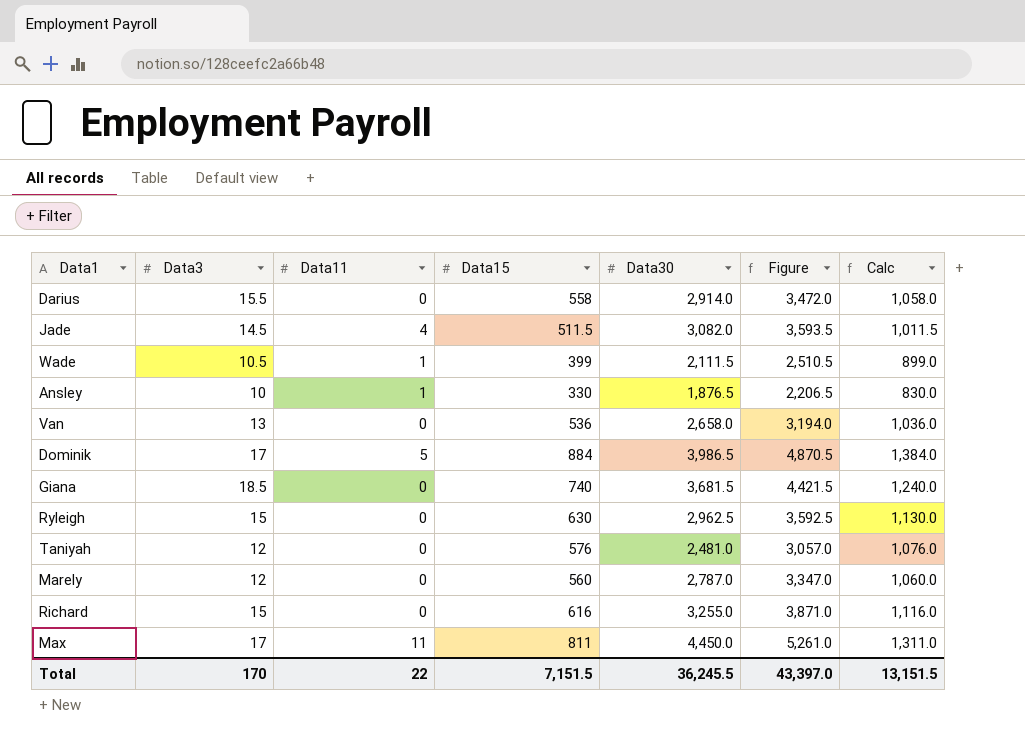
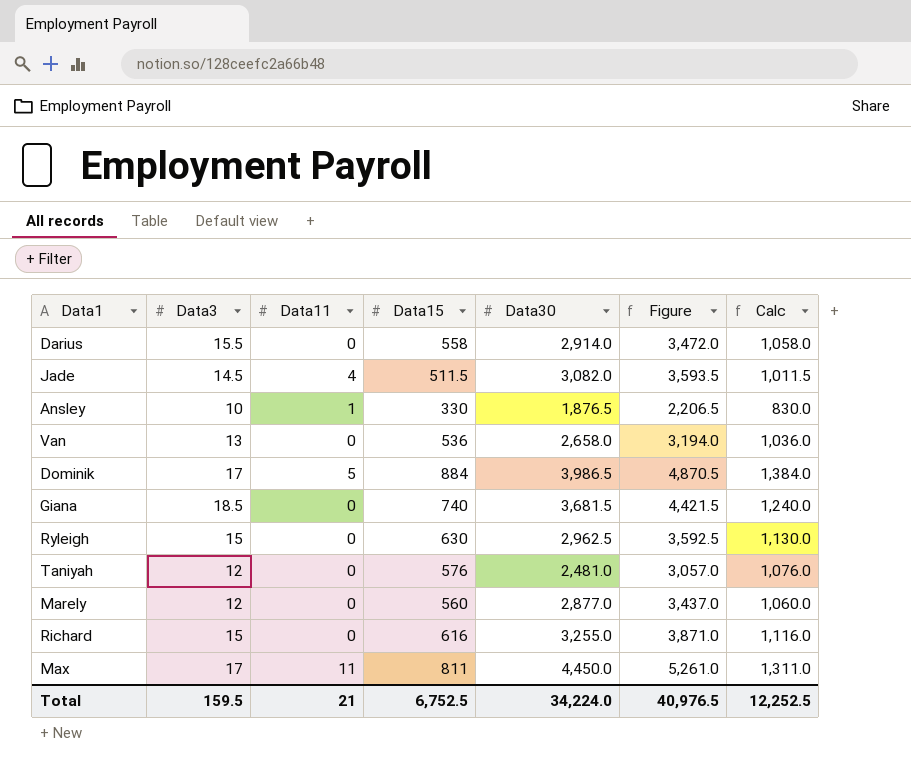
row Wade: 10.5 | 1 | 399 | 2,111.5 | 2,510.5 | 899.0 -> none
Marely | Data30: 2,787.0 -> 2,877.0
Marely | Figure: 3,347.0 -> 3,437.0
Total | Data3: 170 -> 159.5
Total | Data11: 22 -> 21
Total | Data15: 7,151.5 -> 6,752.5
Total | Data30: 36,245.5 -> 34,224.0
Total | Figure: 43,397.0 -> 40,976.5
Total | Calc: 13,151.5 -> 12,252.5

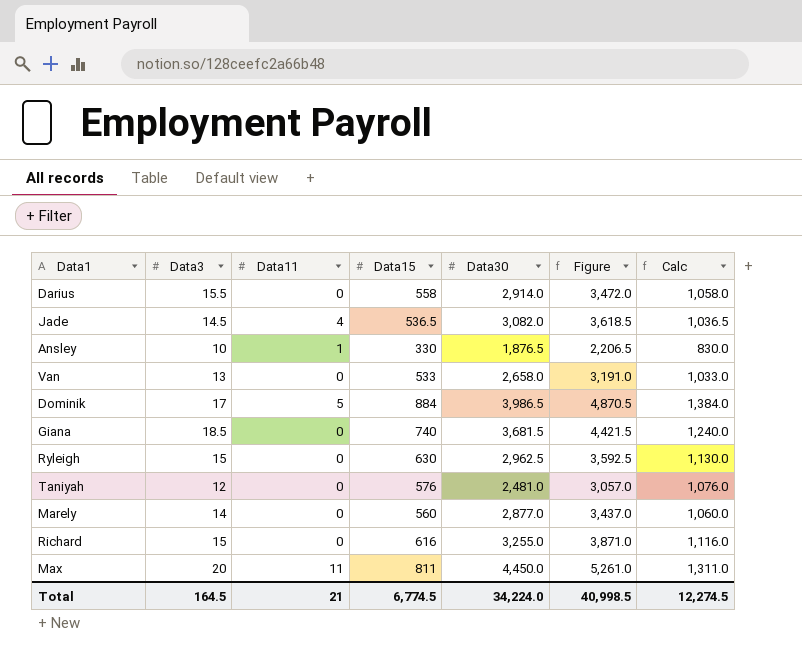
Jade | Data15: 511.5 -> 536.5
Jade | Figure: 3,593.5 -> 3,618.5
Jade | Calc: 1,011.5 -> 1,036.5
Van | Data15: 536 -> 533
Van | Figure: 3,194.0 -> 3,191.0
Van | Calc: 1,036.0 -> 1,033.0
Marely | Data3: 12 -> 14
Max | Data3: 17 -> 20
Total | Data3: 159.5 -> 164.5
Total | Data15: 6,752.5 -> 6,774.5
Total | Figure: 40,976.5 -> 40,998.5
Total | Calc: 12,252.5 -> 12,274.5

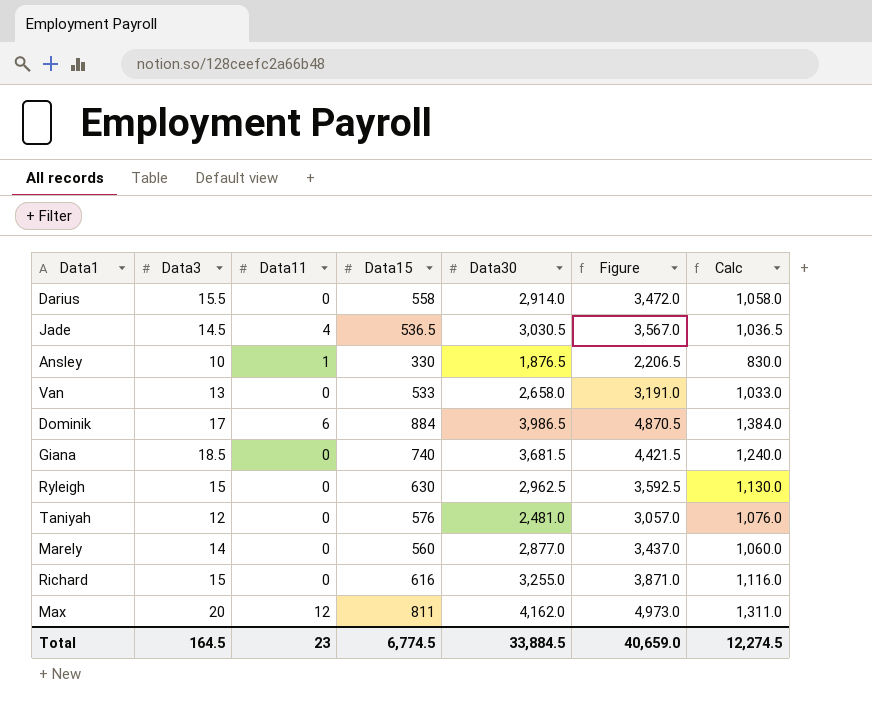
Jade | Data30: 3,082.0 -> 3,030.5
Jade | Figure: 3,618.5 -> 3,567.0
Dominik | Data11: 5 -> 6
Max | Data11: 11 -> 12
Max | Data30: 4,450.0 -> 4,162.0
Max | Figure: 5,261.0 -> 4,973.0
Total | Data11: 21 -> 23
Total | Data30: 34,224.0 -> 33,884.5
Total | Figure: 40,998.5 -> 40,659.0

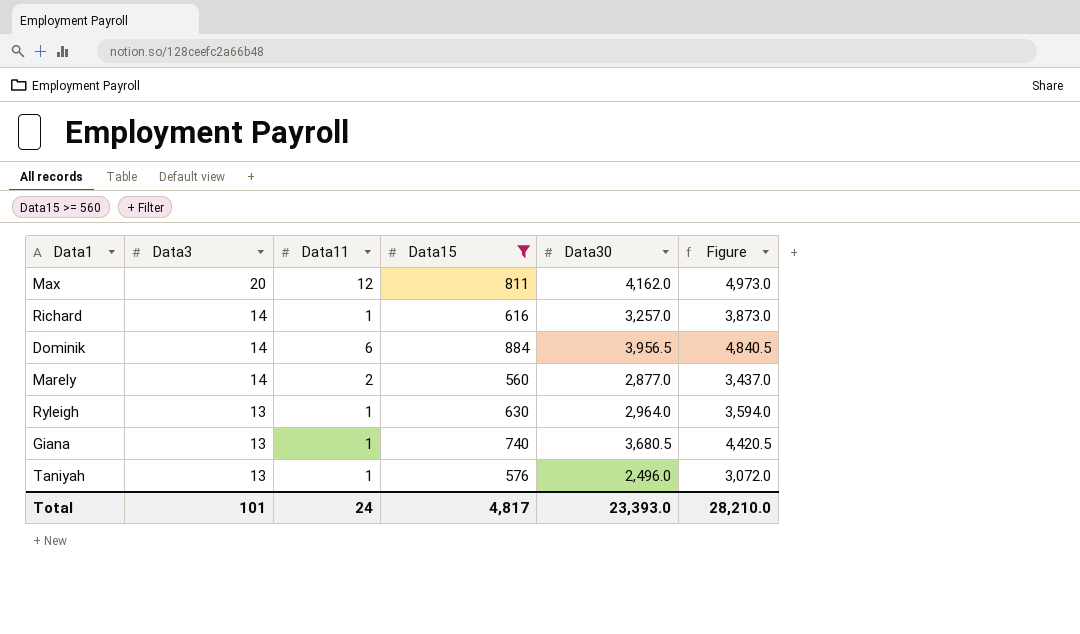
filter: none -> Data15 >= 560
row order: none -> Data3 descending
column Calc | formula: [Data15] + 500 -> none
Richard | Data3: 15 -> 14
Richard | Data11: 0 -> 1
Richard | Data30: 3,255.0 -> 3,257.0
Richard | Figure: 3,871.0 -> 3,873.0
Dominik | Data3: 17 -> 14
Dominik | Data30: 3,986.5 -> 3,956.5
Dominik | Figure: 4,870.5 -> 4,840.5
Marely | Data11: 0 -> 2
Ryleigh | Data3: 15 -> 13
Ryleigh | Data11: 0 -> 1
Ryleigh | Data30: 2,962.5 -> 2,964.0
Ryleigh | Figure: 3,592.5 -> 3,594.0
Giana | Data3: 18.5 -> 13
Giana | Data11: 0 -> 1
Giana | Data30: 3,681.5 -> 3,680.5
Giana | Figure: 4,421.5 -> 4,420.5
Taniyah | Data3: 12 -> 13
Taniyah | Data11: 0 -> 1
Taniyah | Data30: 2,481.0 -> 2,496.0
Taniyah | Figure: 3,057.0 -> 3,072.0
Total | Data3: 164.5 -> 101
Total | Data11: 23 -> 24
Total | Data15: 6,774.5 -> 4,817
Total | Data30: 33,884.5 -> 23,393.0
Total | Figure: 40,659.0 -> 28,210.0

